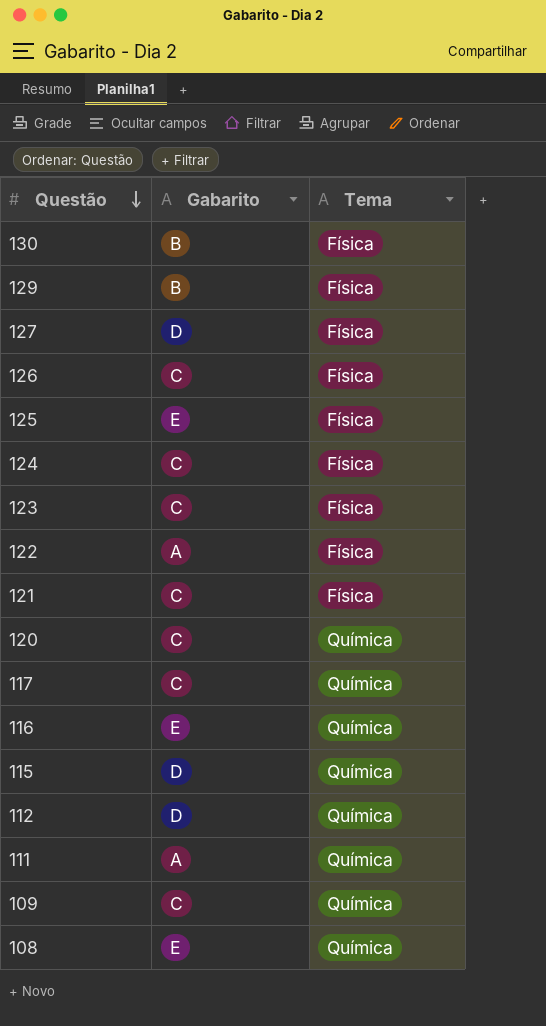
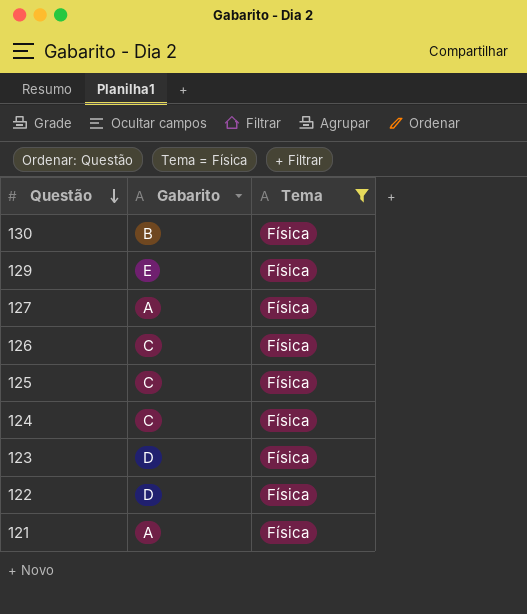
filter: none -> Tema = Física
129 | Gabarito: B -> E
127 | Gabarito: D -> A
125 | Gabarito: E -> C
123 | Gabarito: C -> D
122 | Gabarito: A -> D
121 | Gabarito: C -> A

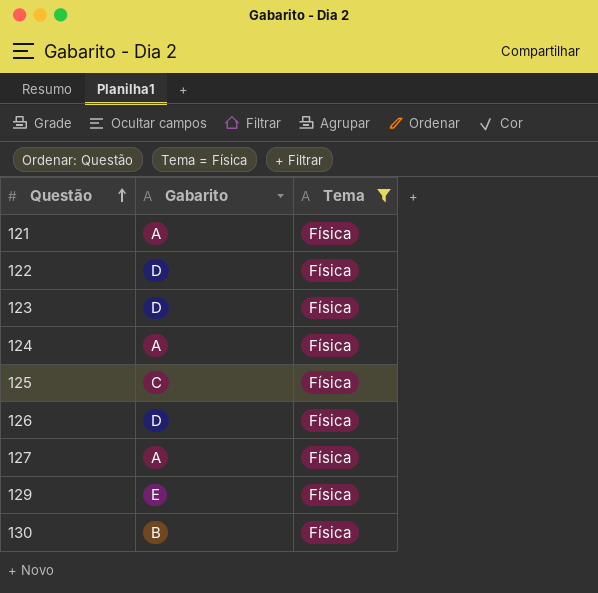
row order: Questão descending -> Questão ascending
124 | Gabarito: C -> A
126 | Gabarito: C -> D

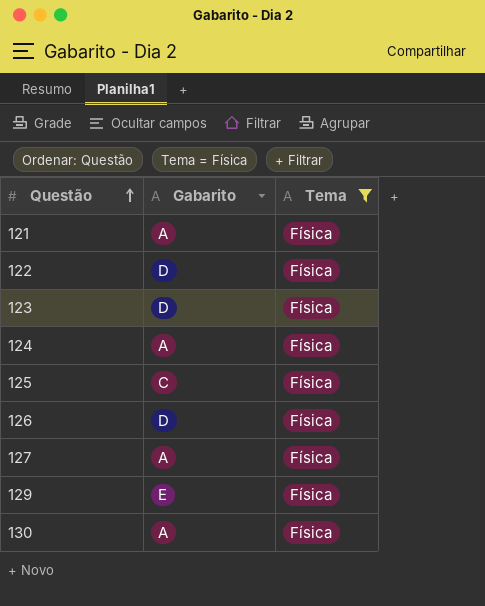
130 | Gabarito: B -> A

